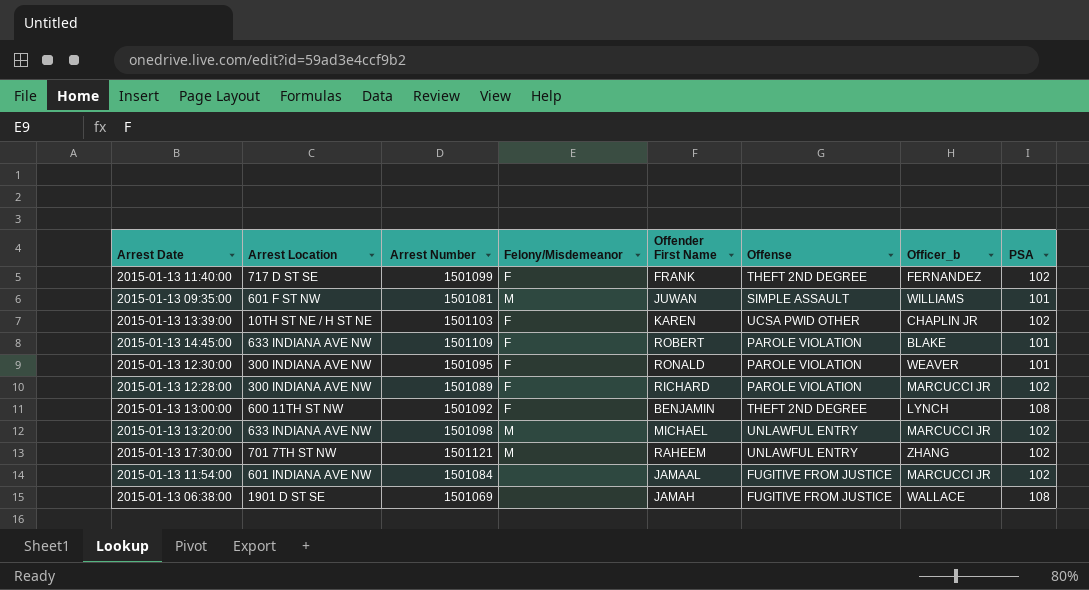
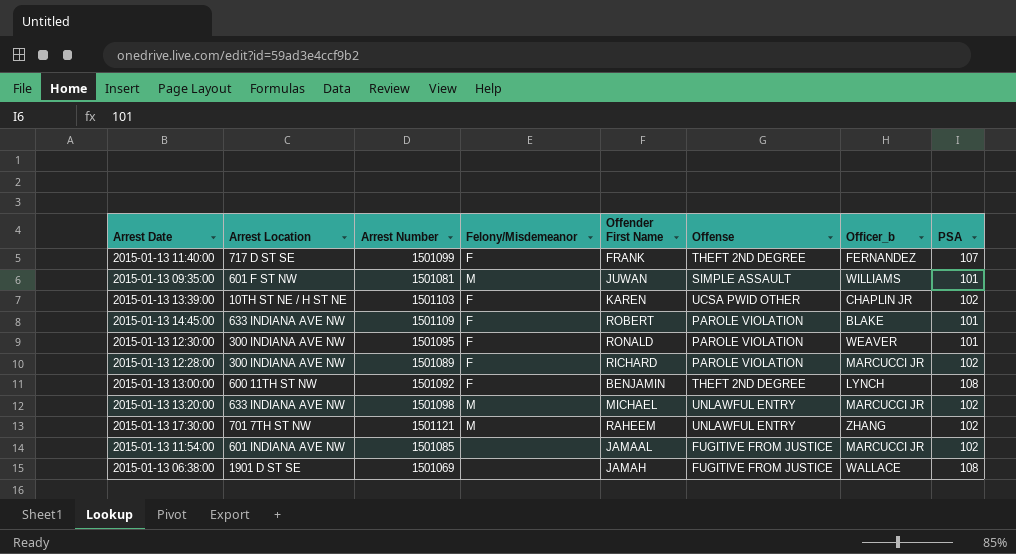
2015-01-13 11:40:00 | PSA: 102 -> 107
2015-01-13 11:54:00 | Arrest Number: 1501084 -> 1501085

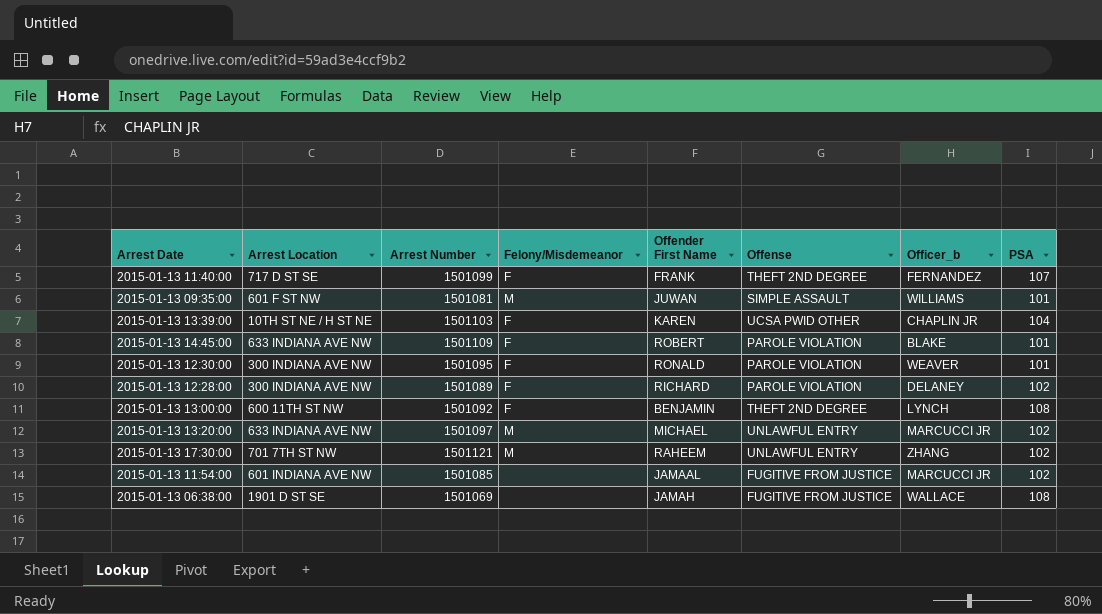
2015-01-13 13:39:00 | PSA: 102 -> 104
2015-01-13 12:28:00 | Officer_b: MARCUCCI JR -> DELANEY
2015-01-13 13:20:00 | Arrest Number: 1501098 -> 1501097

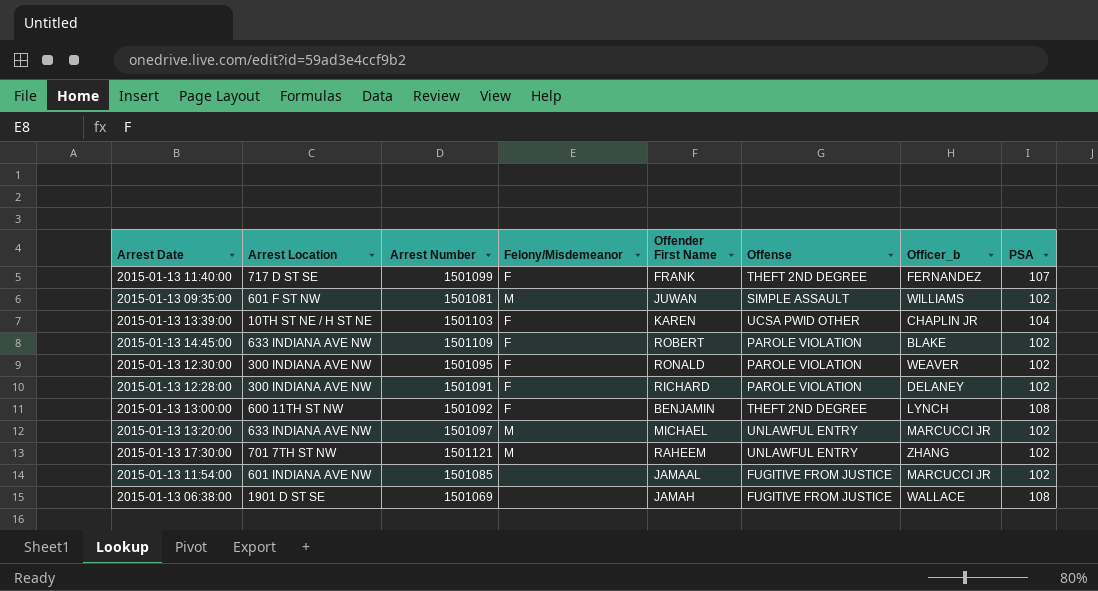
2015-01-13 09:35:00 | PSA: 101 -> 102
2015-01-13 14:45:00 | PSA: 101 -> 102
2015-01-13 12:30:00 | PSA: 101 -> 102
2015-01-13 12:28:00 | Arrest Number: 1501089 -> 1501091

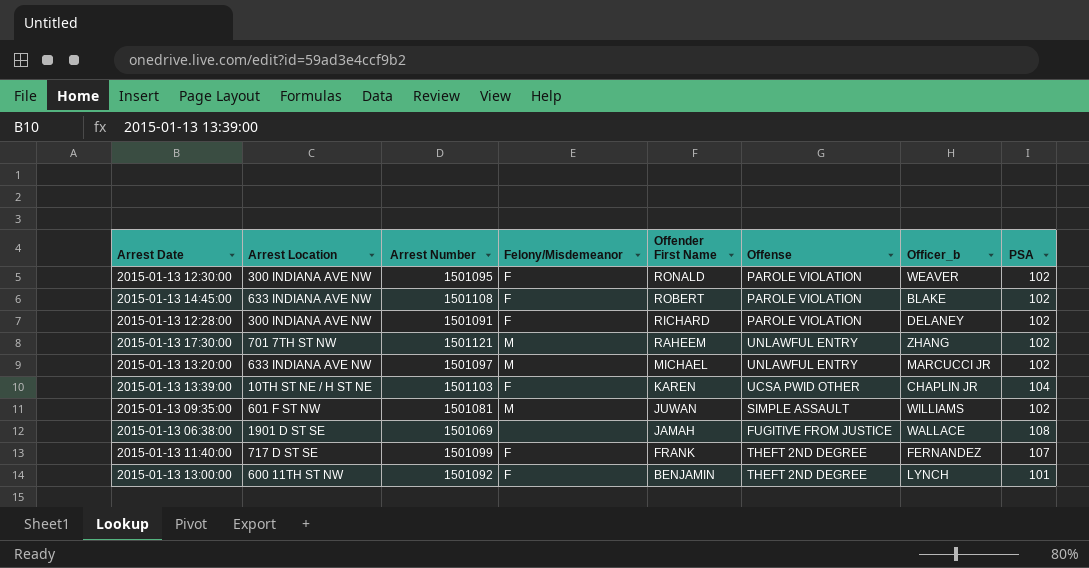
row order: none -> Offender First Name descending
row 2015-01-13 11:54:00: 601 INDIANA AVE NW | 1501085 | none | JAMAAL | FUGITIVE FROM JUSTICE | MARCUCCI JR | 102 -> none
2015-01-13 14:45:00 | Arrest Number: 1501109 -> 1501108
2015-01-13 13:00:00 | PSA: 108 -> 101

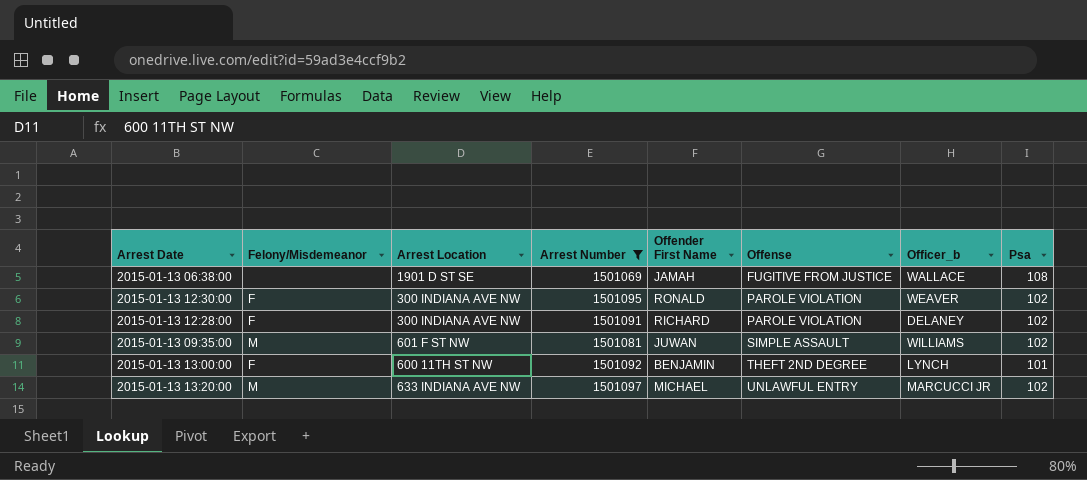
filter: none -> Arrest Number <= 1501097
row order: Offender First Name descending -> Offense ascending
column Felony/Misdemeanor | position: 4 -> 2
column name: PSA -> Psa

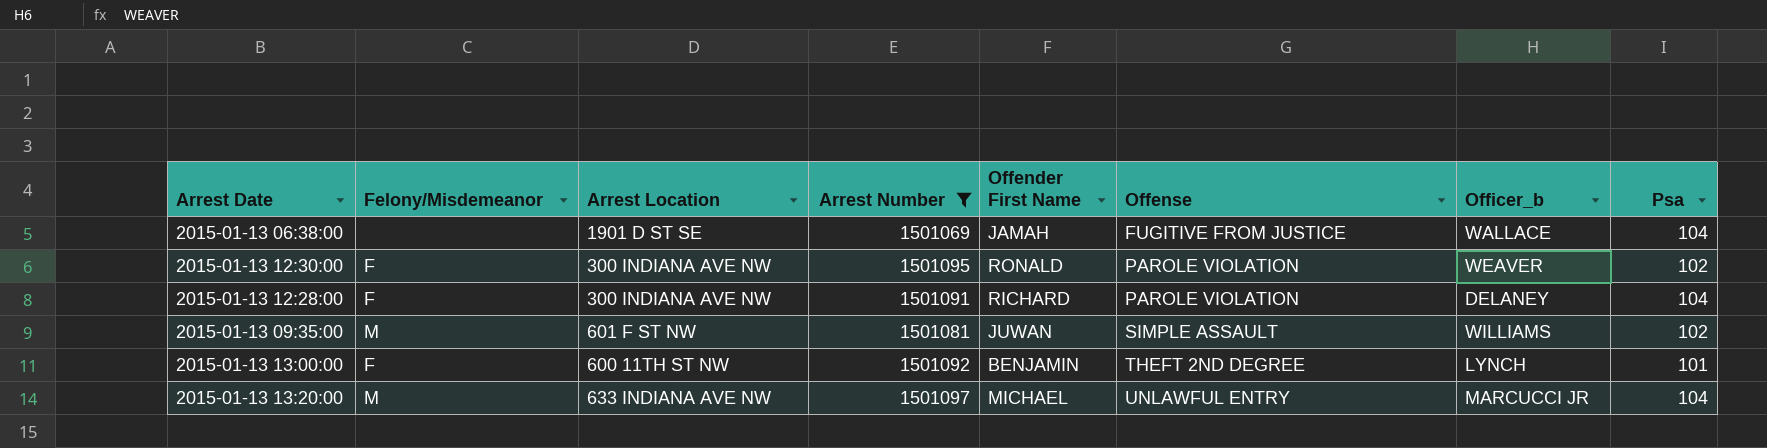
2015-01-13 06:38:00 | Psa: 108 -> 104
2015-01-13 12:28:00 | Psa: 102 -> 104
2015-01-13 13:20:00 | Psa: 102 -> 104

